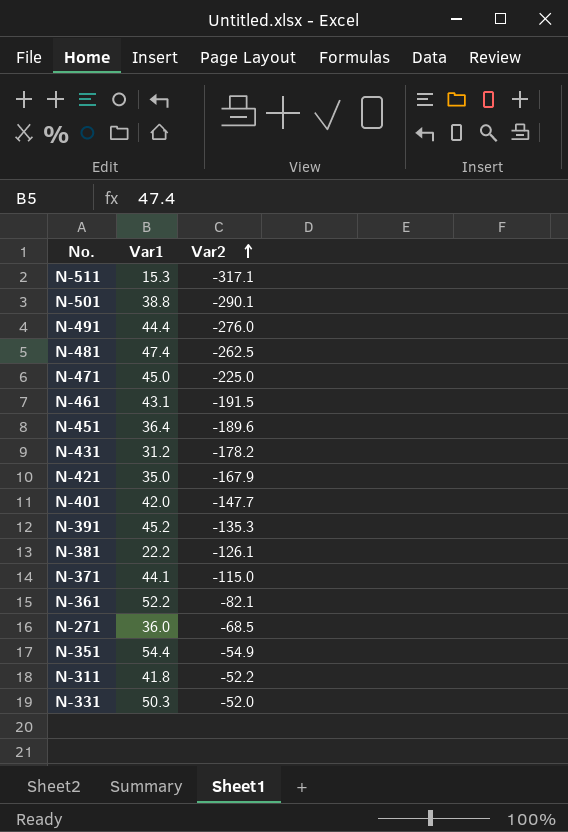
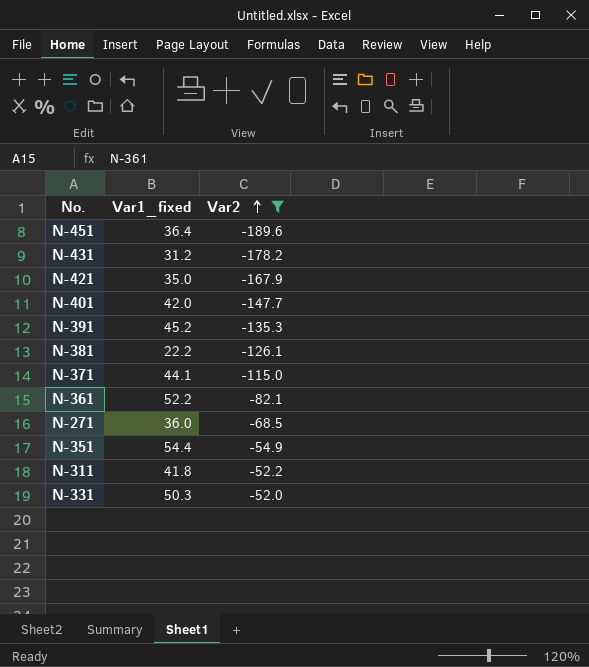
filter: none -> Var2 >= -189.6
column name: Var1 -> Var1_fixed

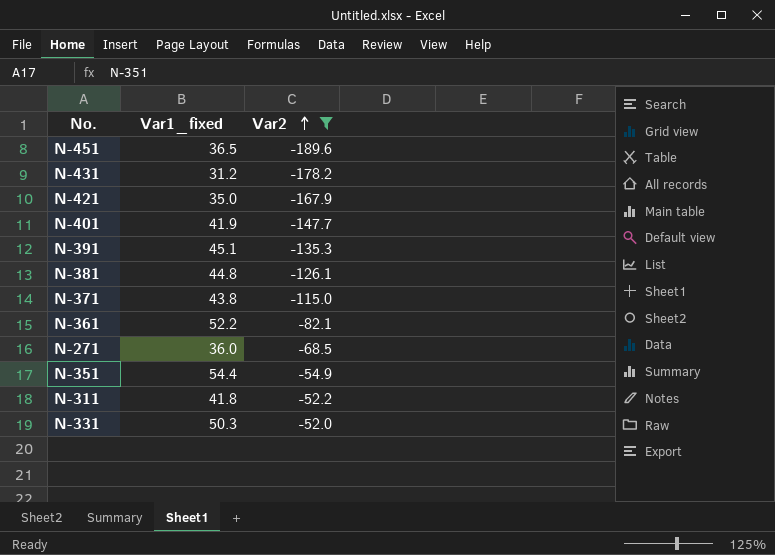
N-451 | Var1_fixed: 36.4 -> 36.5
N-401 | Var1_fixed: 42.0 -> 41.9
N-391 | Var1_fixed: 45.2 -> 45.1
N-381 | Var1_fixed: 22.2 -> 44.8
N-371 | Var1_fixed: 44.1 -> 43.8

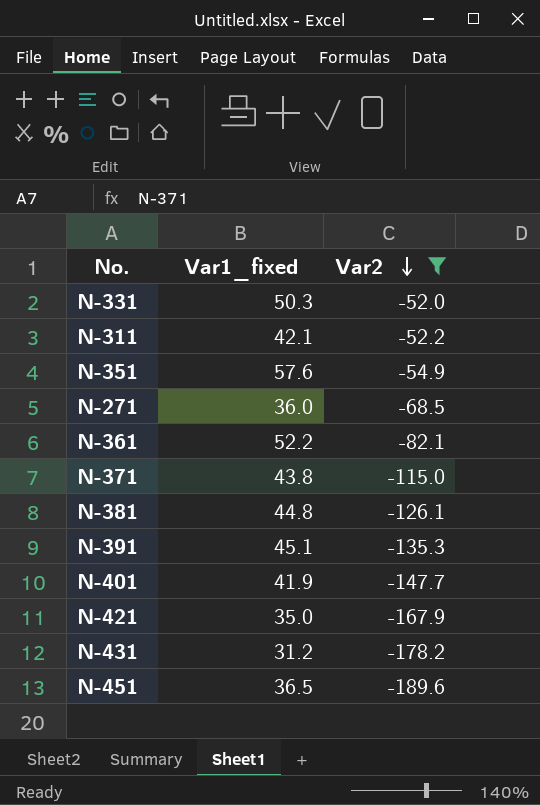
row order: Var2 ascending -> Var2 descending
N-311 | Var1_fixed: 41.8 -> 42.1
N-351 | Var1_fixed: 54.4 -> 57.6

